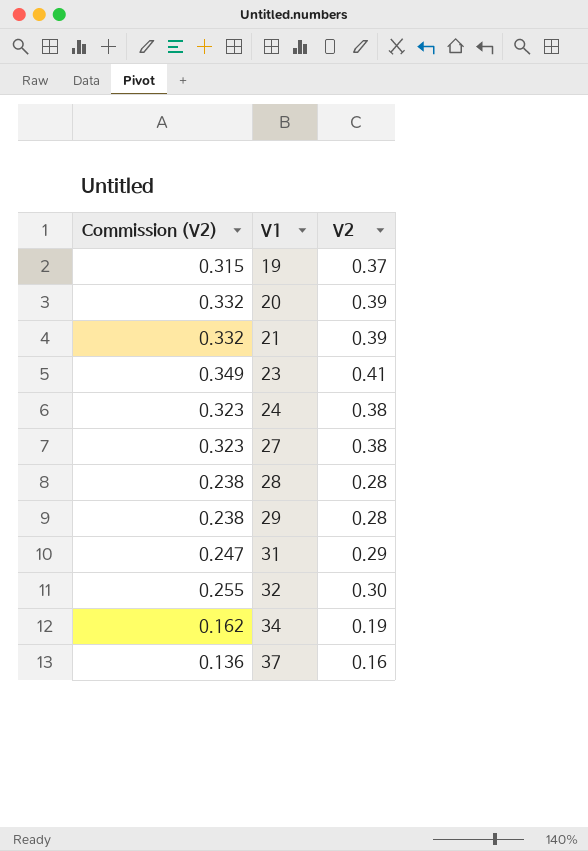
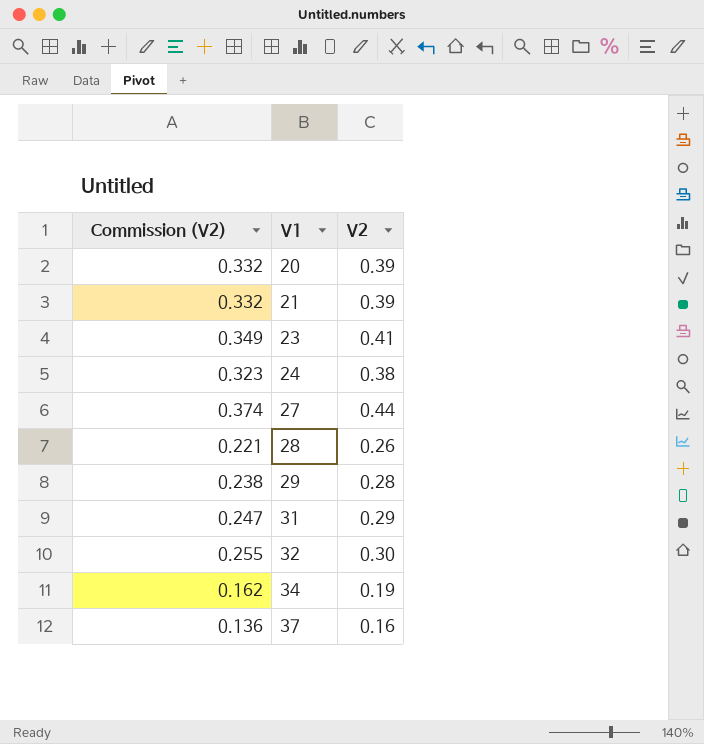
row 19: 0.315 | 0.37 -> none
27 | Commission (V2): 0.323 -> 0.374
27 | V2: 0.38 -> 0.44
28 | Commission (V2): 0.238 -> 0.221
28 | V2: 0.28 -> 0.26

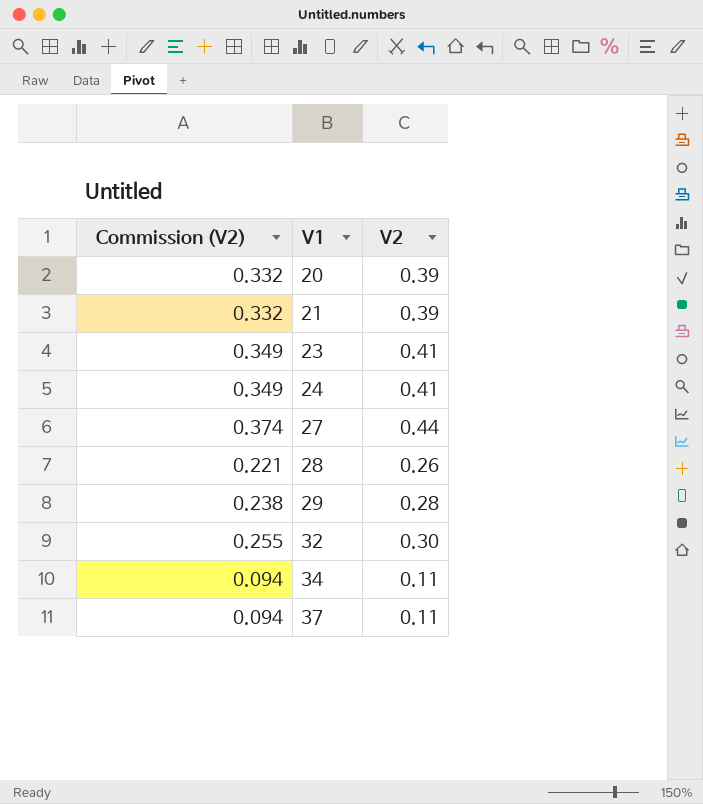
row 31: 0.247 | 0.29 -> none
24 | Commission (V2): 0.323 -> 0.349
24 | V2: 0.38 -> 0.41
34 | Commission (V2): 0.162 -> 0.094
34 | V2: 0.19 -> 0.11
37 | Commission (V2): 0.136 -> 0.094
37 | V2: 0.16 -> 0.11

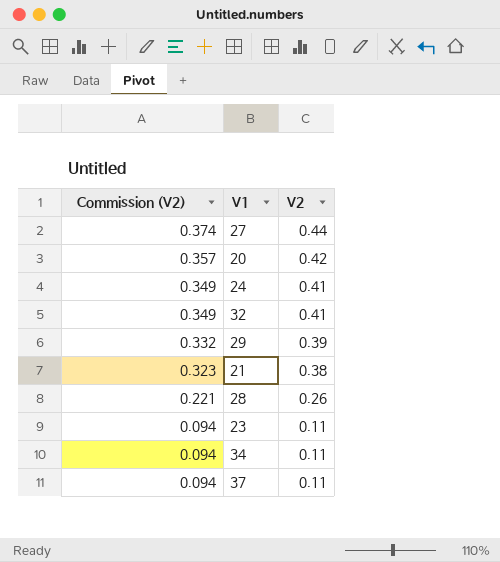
row order: V1 ascending -> Commission (V2) descending
20 | Commission (V2): 0.332 -> 0.357
20 | V2: 0.39 -> 0.42
32 | Commission (V2): 0.255 -> 0.349
32 | V2: 0.30 -> 0.41
29 | Commission (V2): 0.238 -> 0.332
29 | V2: 0.28 -> 0.39
21 | Commission (V2): 0.332 -> 0.323
21 | V2: 0.39 -> 0.38
23 | Commission (V2): 0.349 -> 0.094
23 | V2: 0.41 -> 0.11

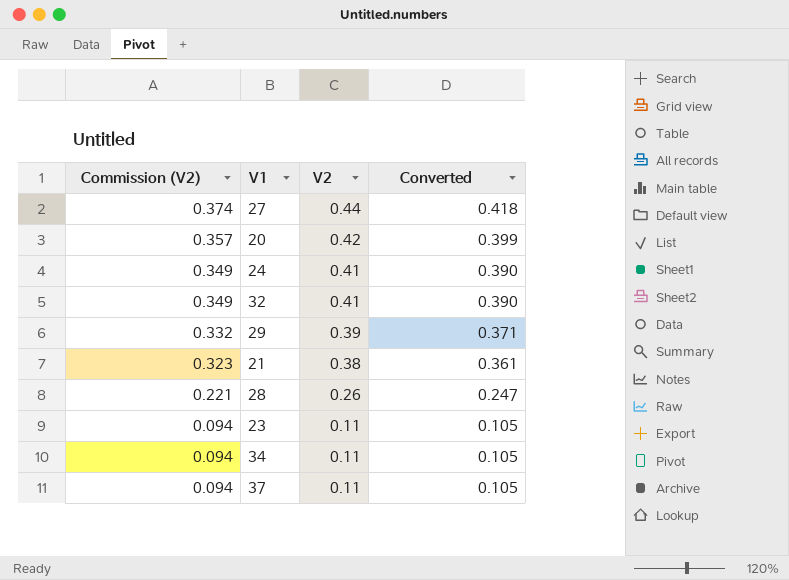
column Converted | formula: none -> [V2] * 0.95

